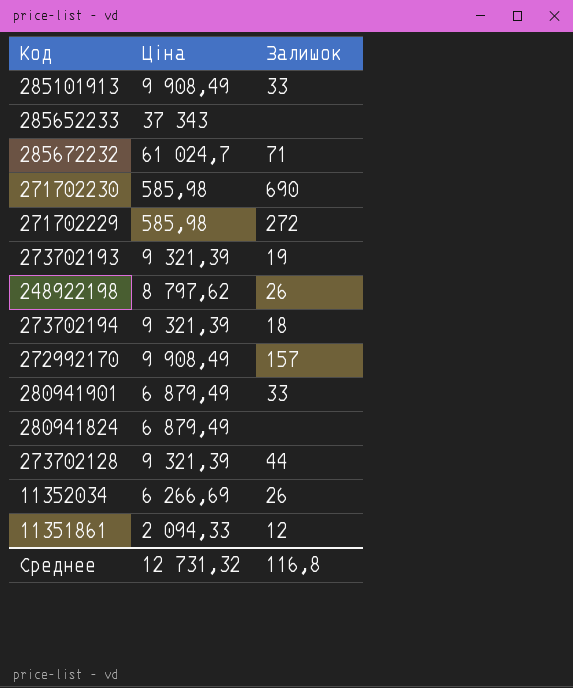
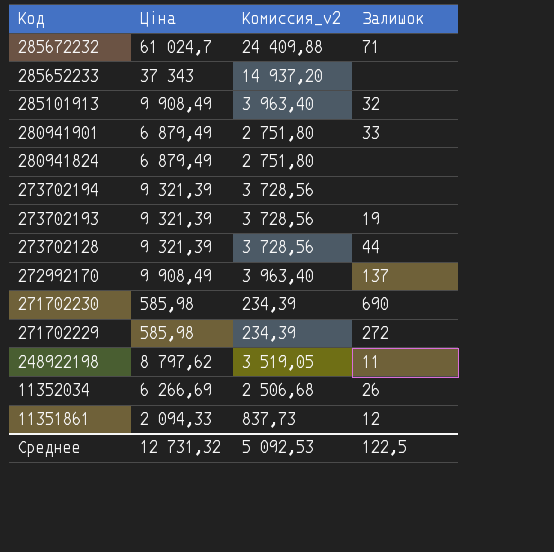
row order: none -> Код descending
column Комиссия_v2 | formula: none -> [Ціна] * 0,4
285101913 | Залишок: 33 -> 32
273702194 | Залишок: 18 -> none
272992170 | Залишок: 157 -> 137
248922198 | Залишок: 26 -> 11
Среднее | Залишок: 116,8 -> 122,5

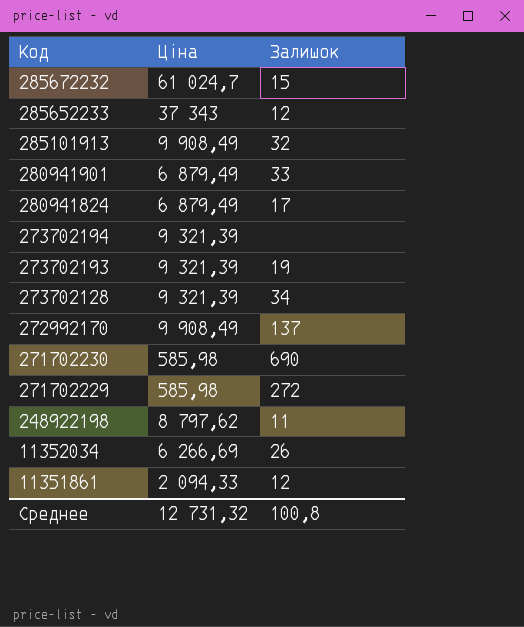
column Комиссия_v2 | formula: [Ціна] * 0,4 -> none
285672232 | Залишок: 71 -> 15
285652233 | Залишок: none -> 12
280941824 | Залишок: none -> 17
273702128 | Залишок: 44 -> 34
Среднее | Залишок: 122,5 -> 100,8

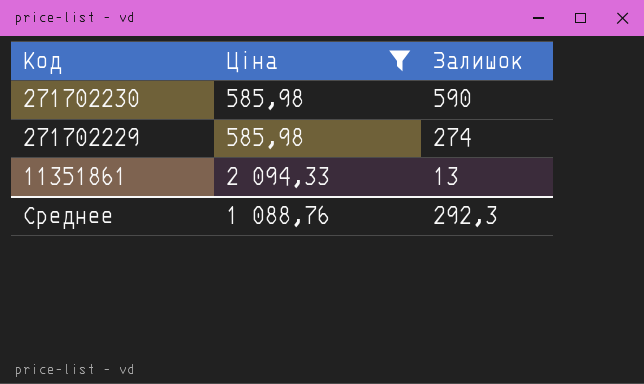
filter: none -> Ціна <= 2 094,33
271702230 | Залишок: 690 -> 590
271702229 | Залишок: 272 -> 274
11351861 | Залишок: 12 -> 13
Среднее | Ціна: 12 731,32 -> 1 088,76
Среднее | Залишок: 100,8 -> 292,3

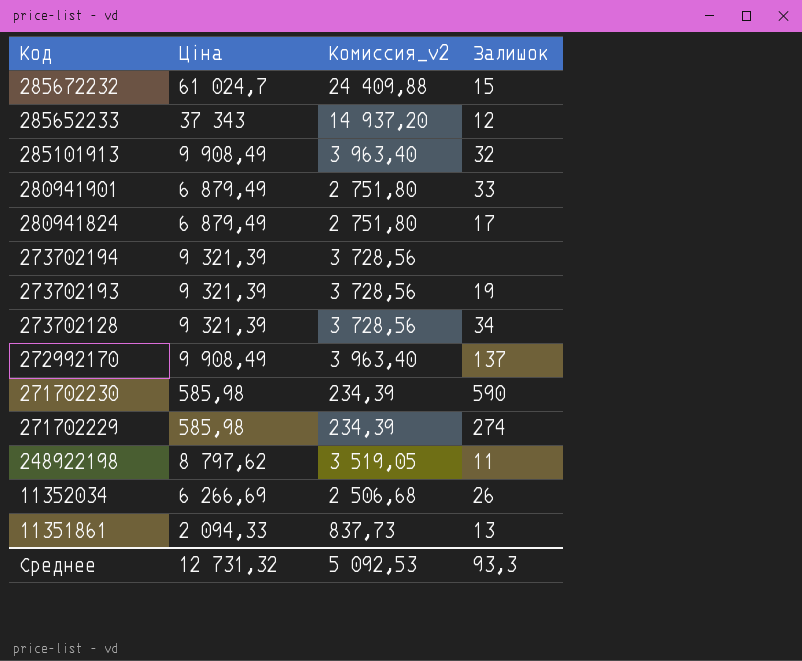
filter: Ціна <= 2 094,33 -> none
column Комиссия_v2 | formula: none -> [Ціна] * 0,4
Среднее | Ціна: 1 088,76 -> 12 731,32
Среднее | Залишок: 292,3 -> 93,3

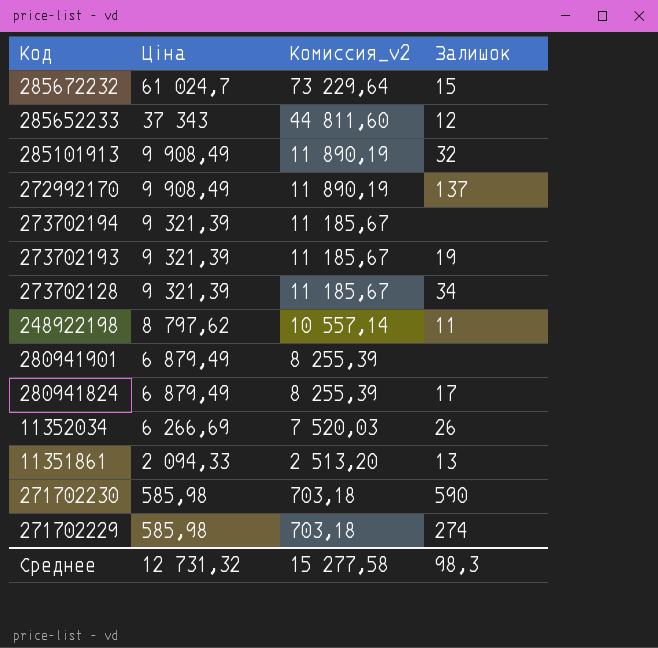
row order: Код descending -> Ціна descending
column Комиссия_v2 | formula: [Ціна] * 0,4 -> [Ціна] * 1,2
280941901 | Залишок: 33 -> none
Среднее | Комиссия_v2: 5 092,53 -> 15 277,58
Среднее | Залишок: 93,3 -> 98,3

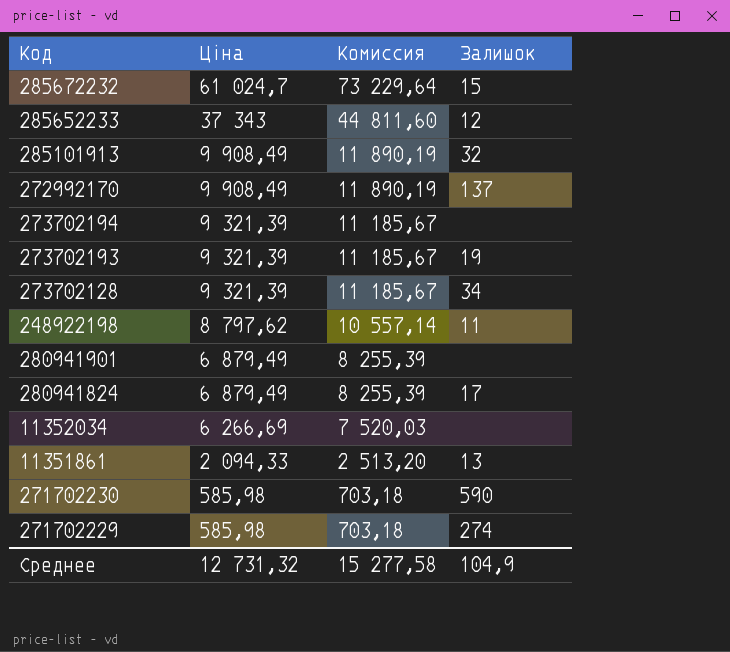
column name: Комиссия_v2 -> Комиссия
11352034 | Залишок: 26 -> none
Среднее | Залишок: 98,3 -> 104,9

